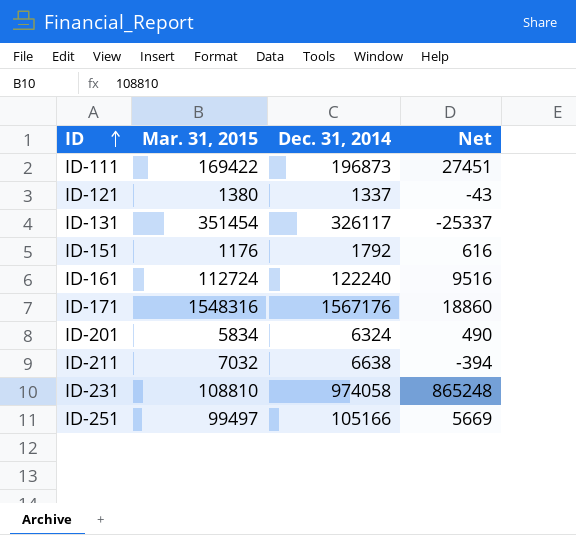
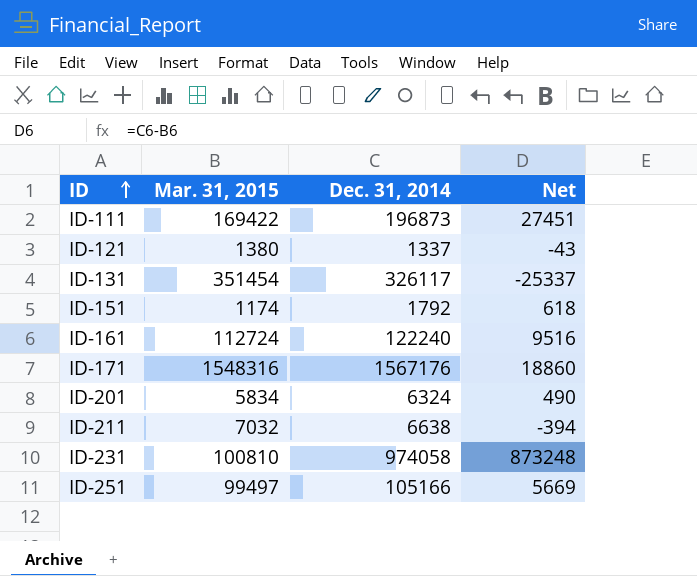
ID-151 | Mar. 31, 2015: 1176 -> 1174
ID-151 | Net: 616 -> 618
ID-231 | Mar. 31, 2015: 108810 -> 100810
ID-231 | Net: 865248 -> 873248

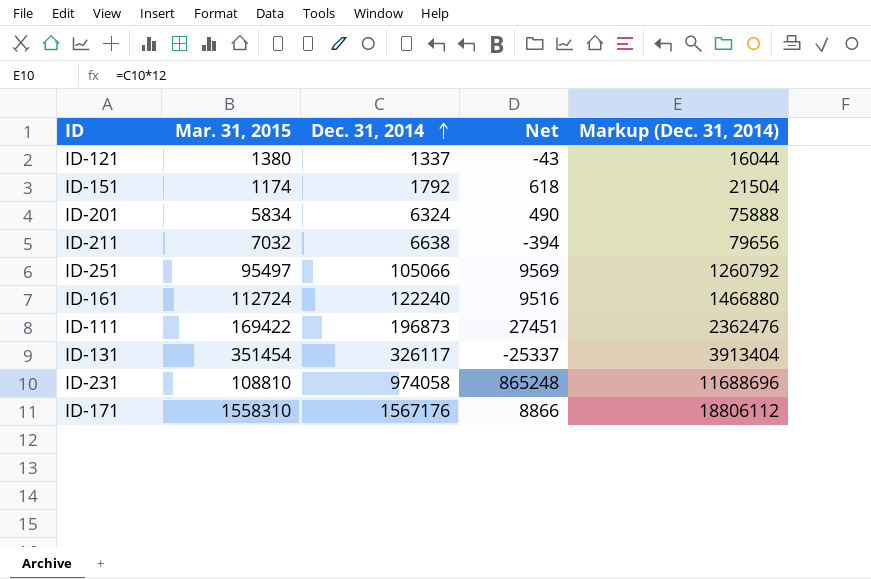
row order: ID ascending -> Dec. 31, 2014 ascending
column Markup (Dec. 31, 2014) | formula: none -> [Dec. 31, 2014] * 12
ID-251 | Mar. 31, 2015: 99497 -> 95497
ID-251 | Dec. 31, 2014: 105166 -> 105066
ID-251 | Net: 5669 -> 9569
ID-231 | Mar. 31, 2015: 100810 -> 108810
ID-231 | Net: 873248 -> 865248
ID-171 | Mar. 31, 2015: 1548316 -> 1558310
ID-171 | Net: 18860 -> 8866

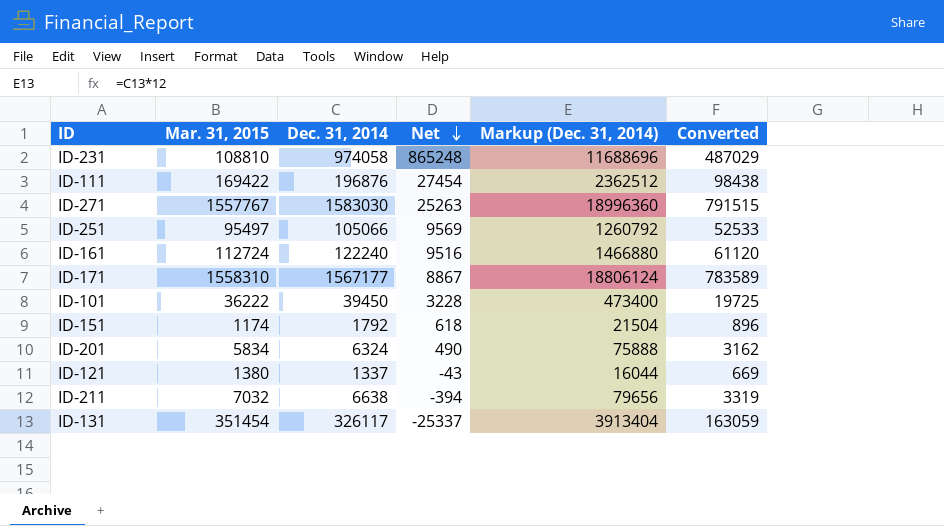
row order: Dec. 31, 2014 ascending -> Net descending
column Converted | formula: none -> [Dec. 31, 2014] * 0.5
ID-111 | Dec. 31, 2014: 196873 -> 196876
ID-111 | Net: 27451 -> 27454
ID-111 | Markup (Dec. 31, 2014): 2362476 -> 2362512
row ID-271: none -> 1557767 | 1583030 | 25263 | 18996360 | 791515
ID-171 | Dec. 31, 2014: 1567176 -> 1567177
ID-171 | Net: 8866 -> 8867
ID-171 | Markup (Dec. 31, 2014): 18806112 -> 18806124
row ID-101: none -> 36222 | 39450 | 3228 | 473400 | 19725

